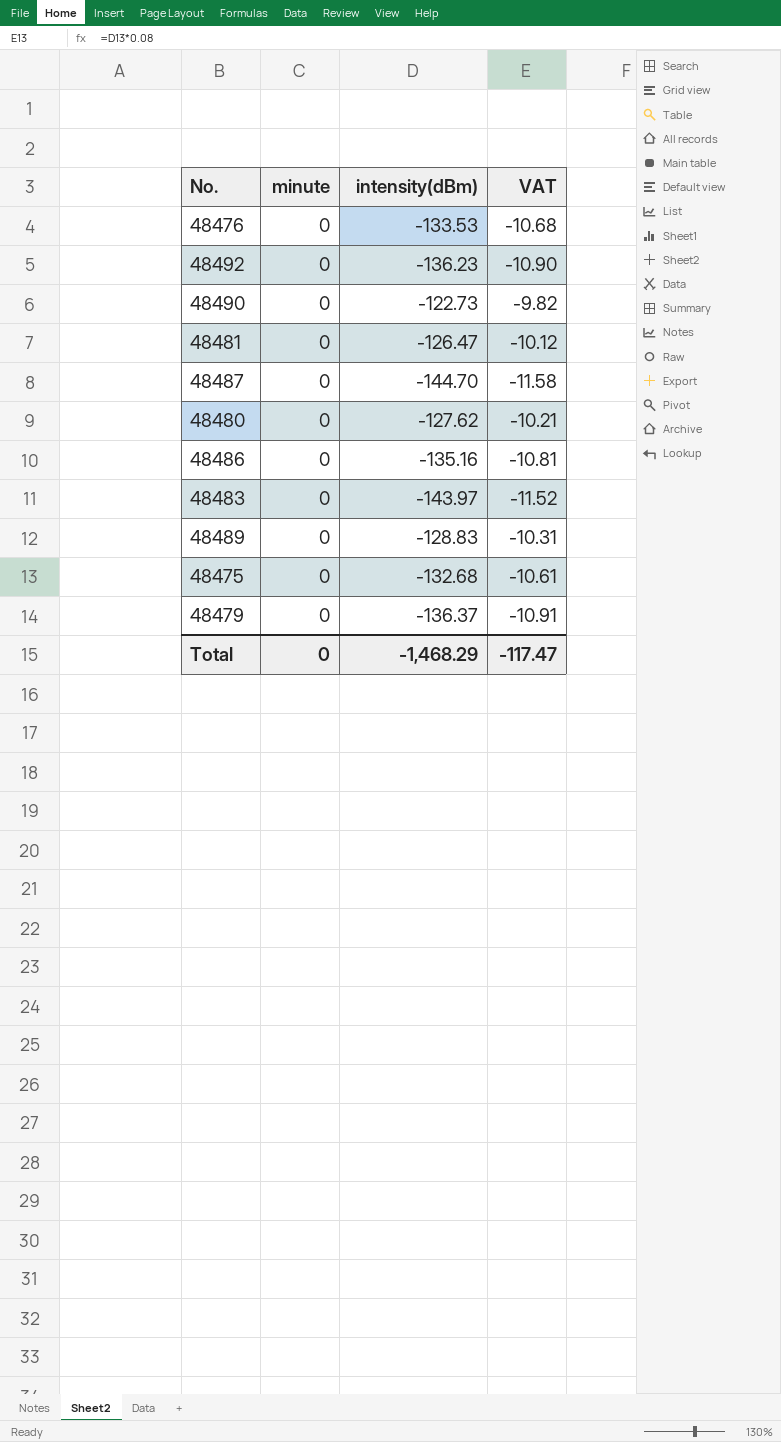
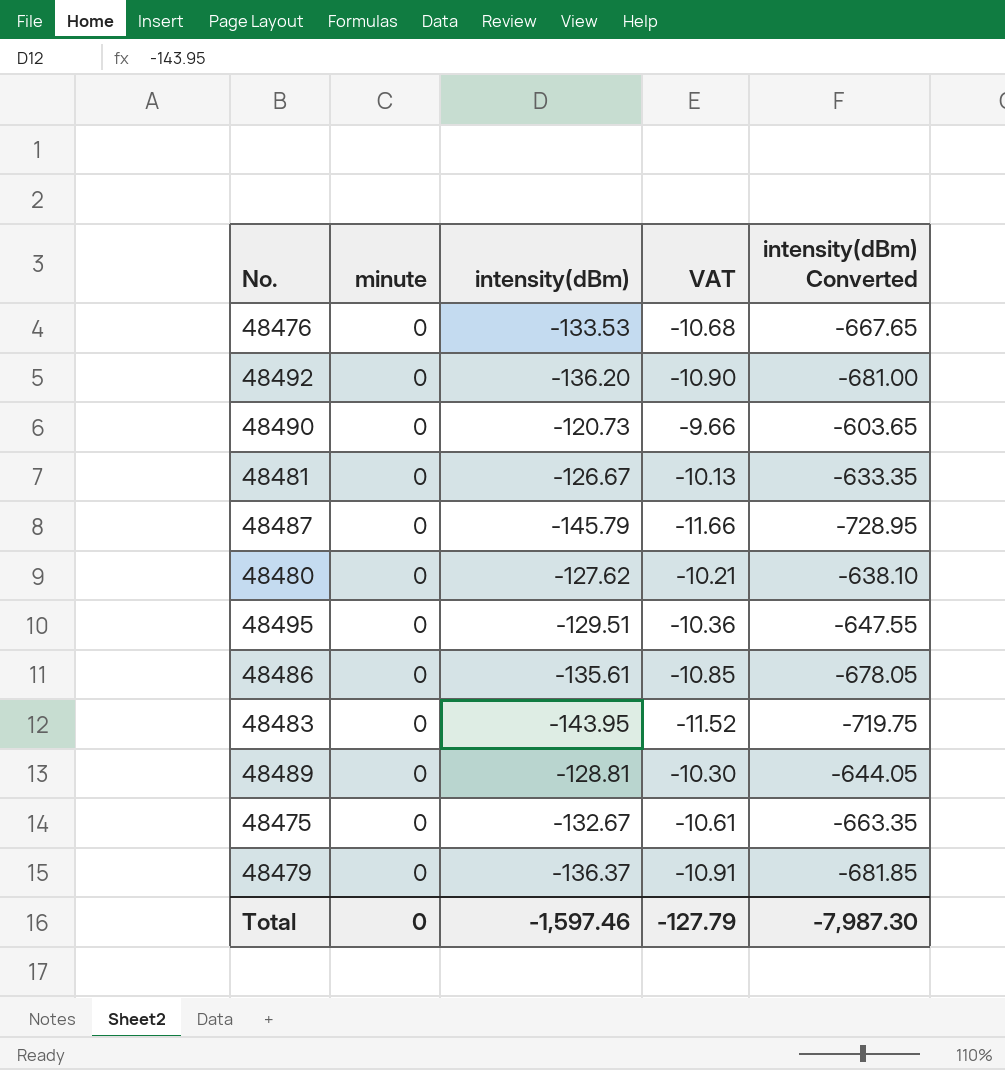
column intensity(dBm) Converted | formula: none -> [intensity(dBm)] * 5
48492 | intensity(dBm): -136.23 -> -136.20
48490 | intensity(dBm): -122.73 -> -120.73
48490 | VAT: -9.82 -> -9.66
48481 | intensity(dBm): -126.47 -> -126.67
48481 | VAT: -10.12 -> -10.13
48487 | intensity(dBm): -144.70 -> -145.79
48487 | VAT: -11.58 -> -11.66
row 48495: none -> 0 | -129.51 | -10.36 | -647.55
48486 | intensity(dBm): -135.16 -> -135.61
48486 | VAT: -10.81 -> -10.85
48483 | intensity(dBm): -143.97 -> -143.95
48489 | intensity(dBm): -128.83 -> -128.81
48489 | VAT: -10.31 -> -10.30
48475 | intensity(dBm): -132.68 -> -132.67
Total | intensity(dBm): -1,468.29 -> -1,597.46
Total | VAT: -117.47 -> -127.79

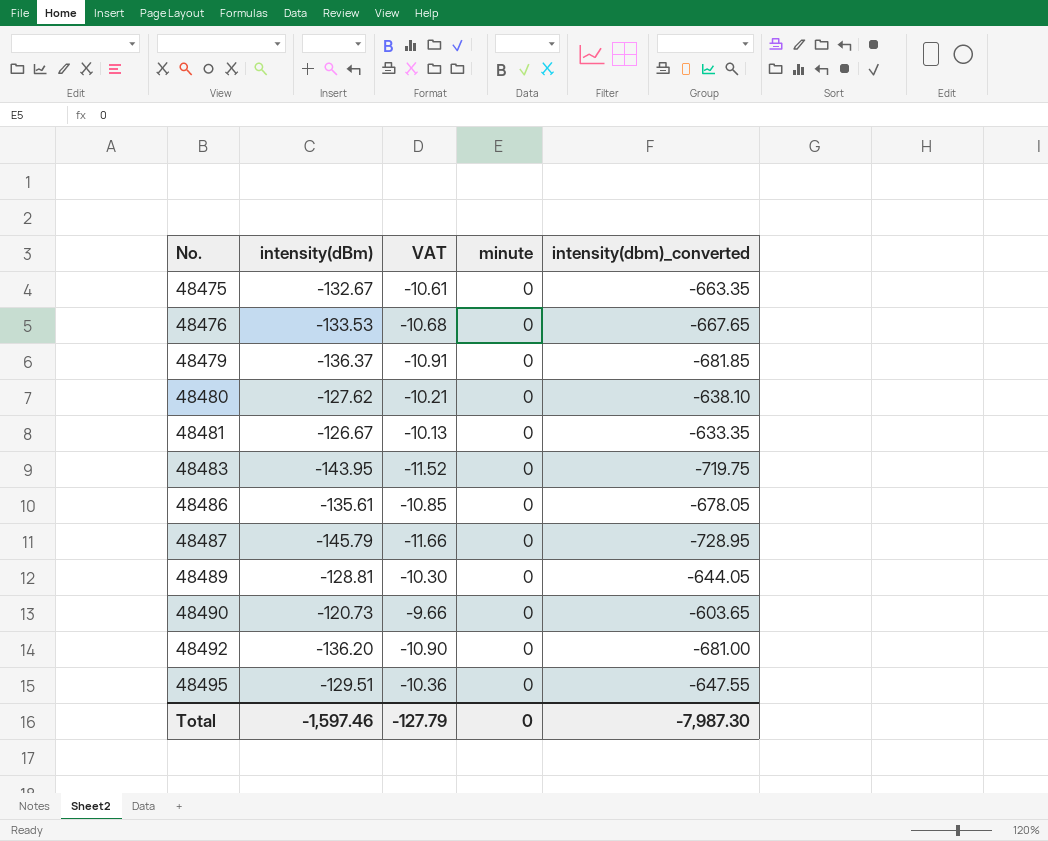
row order: none -> No. ascending
column minute | position: 2 -> 4
column name: intensity(dBm) Converted -> intensity(dbm)_converted

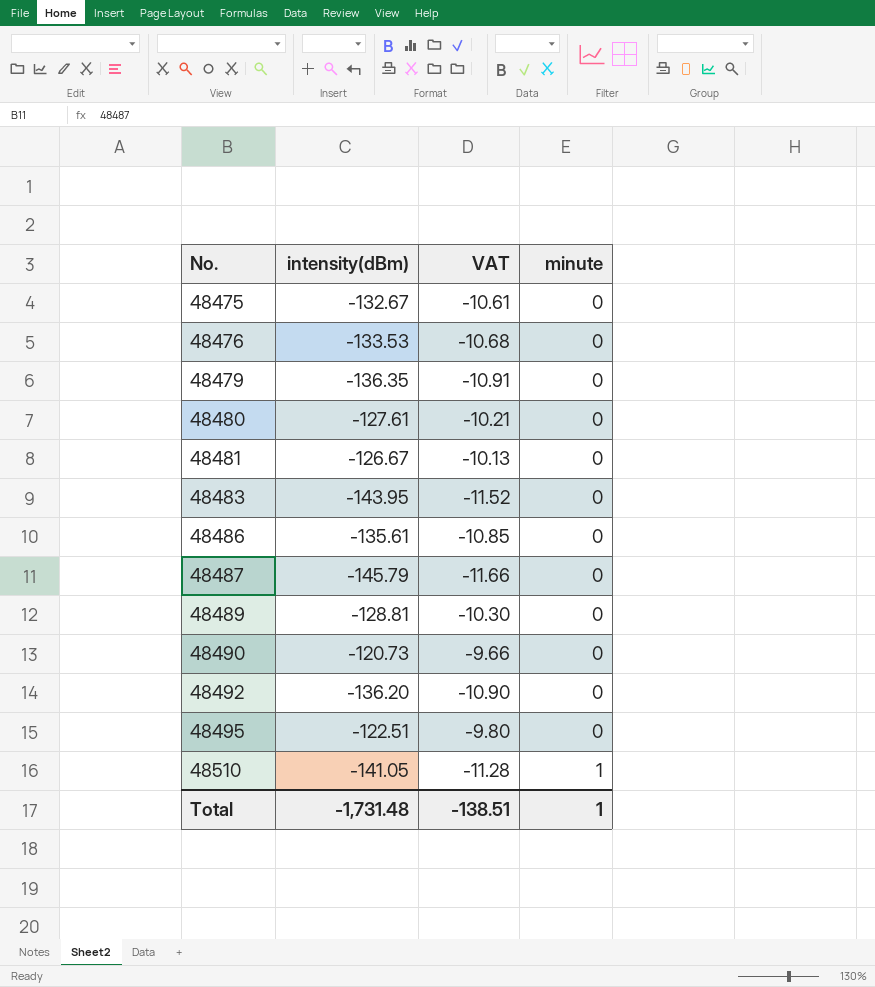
column intensity(dbm)_converted | formula: [intensity(dBm)] * 5 -> none
48479 | intensity(dBm): -136.37 -> -136.35
48480 | intensity(dBm): -127.62 -> -127.61
48495 | intensity(dBm): -129.51 -> -122.51
48495 | VAT: -10.36 -> -9.80
row 48510: none -> -141.05 | -11.28 | 1
Total | intensity(dBm): -1,597.46 -> -1,731.48
Total | VAT: -127.79 -> -138.51
Total | minute: 0 -> 1

